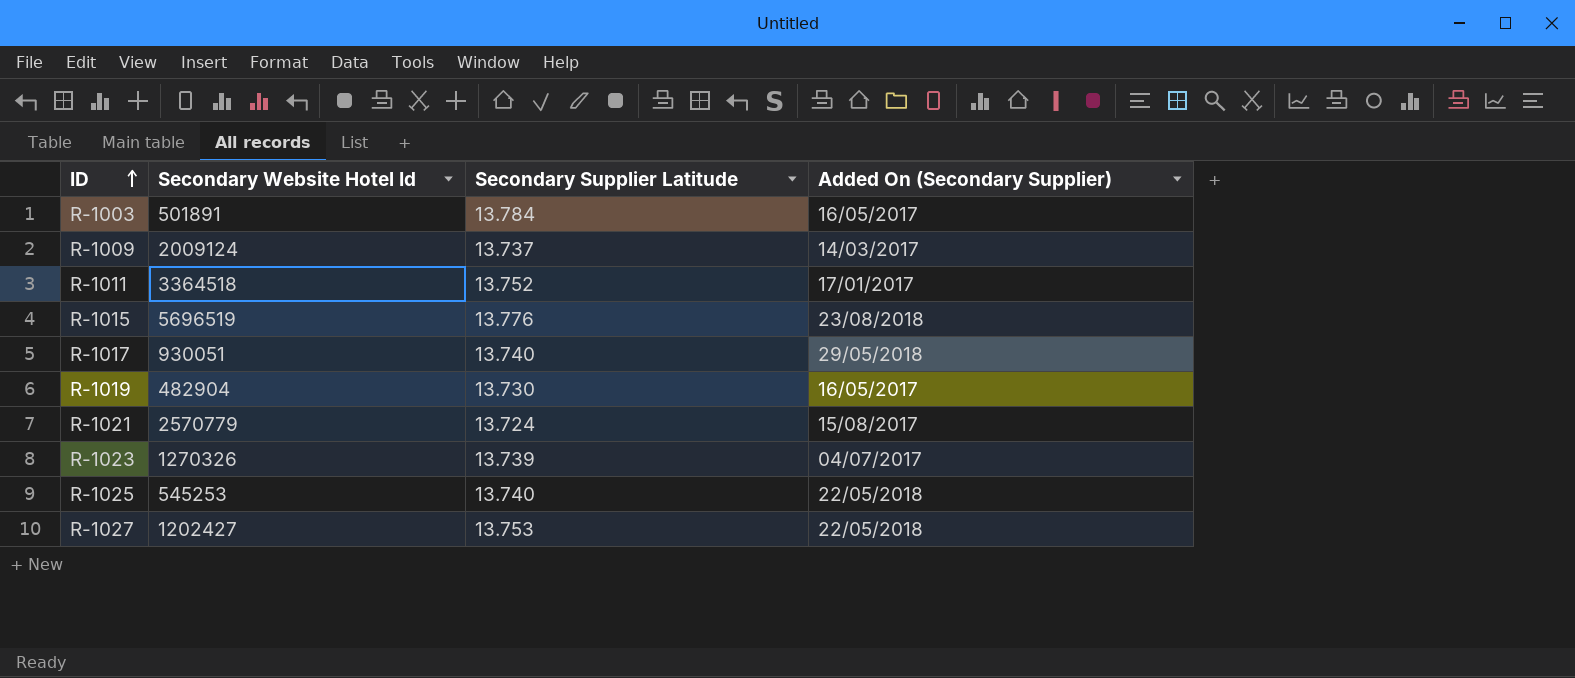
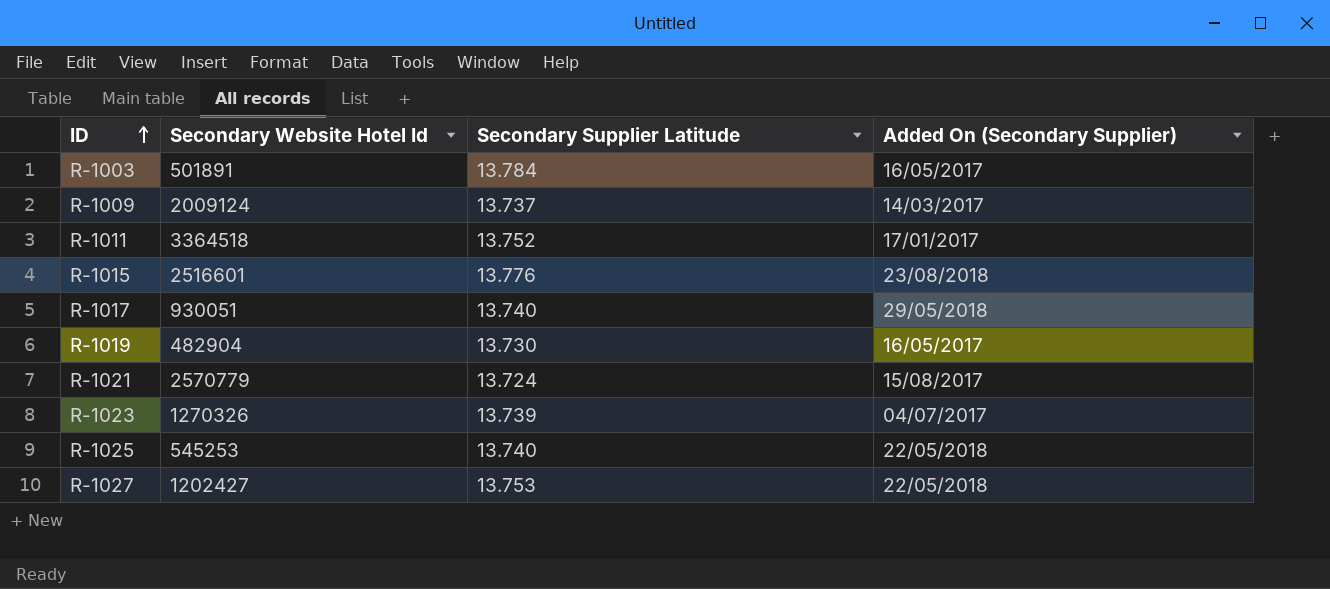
R-1015 | Secondary Website Hotel Id: 5696519 -> 2516601

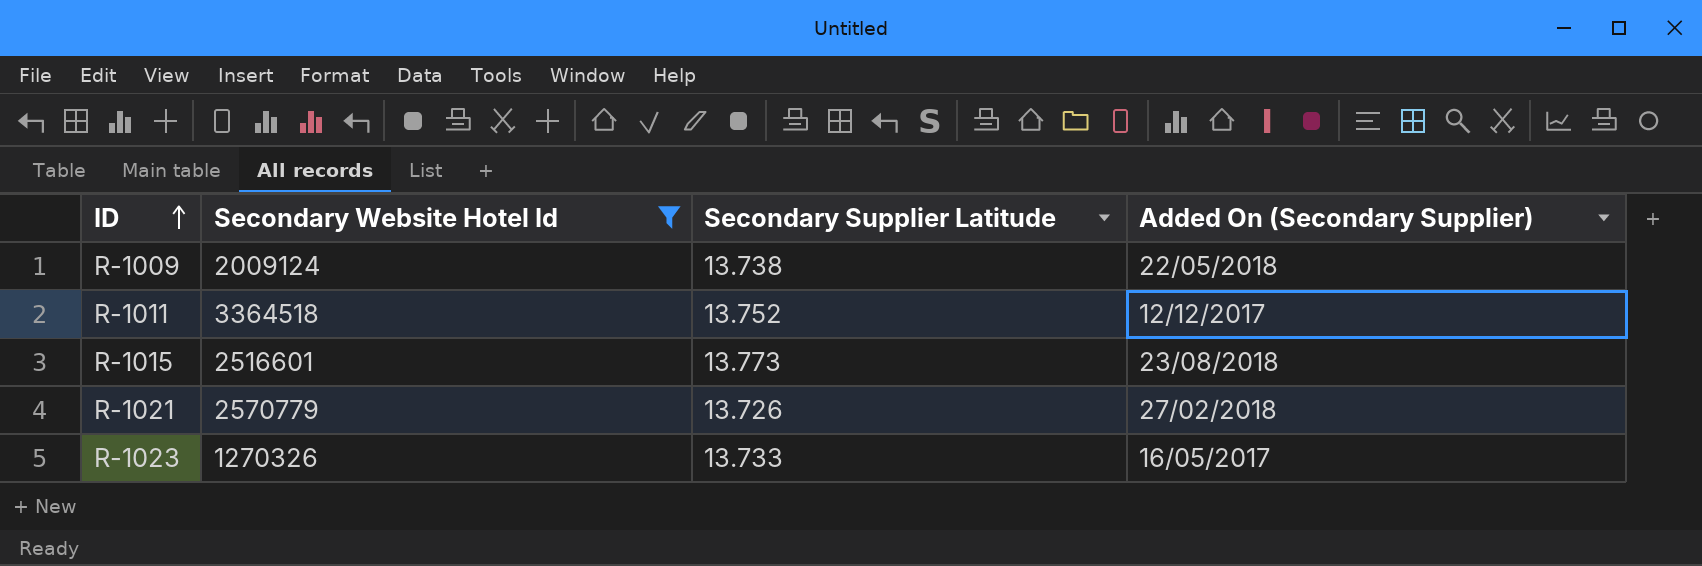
filter: none -> Secondary Website Hotel Id >= 1270326
R-1009 | Secondary Supplier Latitude: 13.737 -> 13.738
R-1009 | Added On (Secondary Supplier): 14/03/2017 -> 22/05/2018
R-1011 | Added On (Secondary Supplier): 17/01/2017 -> 12/12/2017
R-1015 | Secondary Supplier Latitude: 13.776 -> 13.773
R-1021 | Secondary Supplier Latitude: 13.724 -> 13.726
R-1021 | Added On (Secondary Supplier): 15/08/2017 -> 27/02/2018
R-1023 | Secondary Supplier Latitude: 13.739 -> 13.733
R-1023 | Added On (Secondary Supplier): 04/07/2017 -> 16/05/2017

